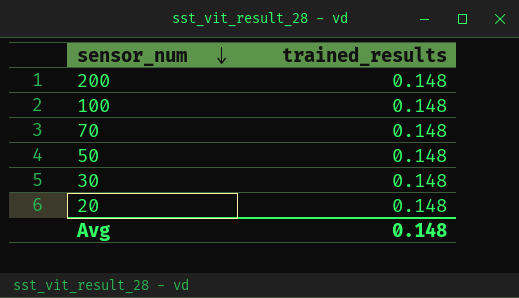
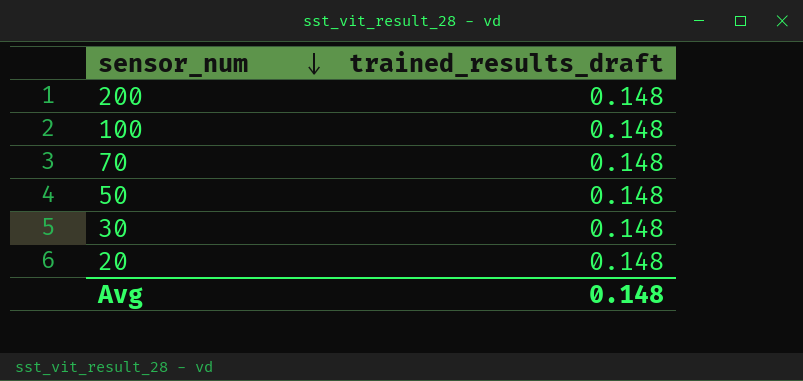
column name: trained_results -> trained_results_draft

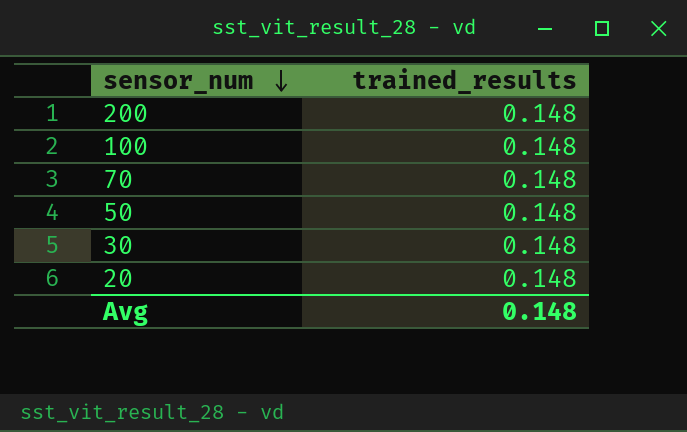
column name: trained_results_draft -> trained_results

